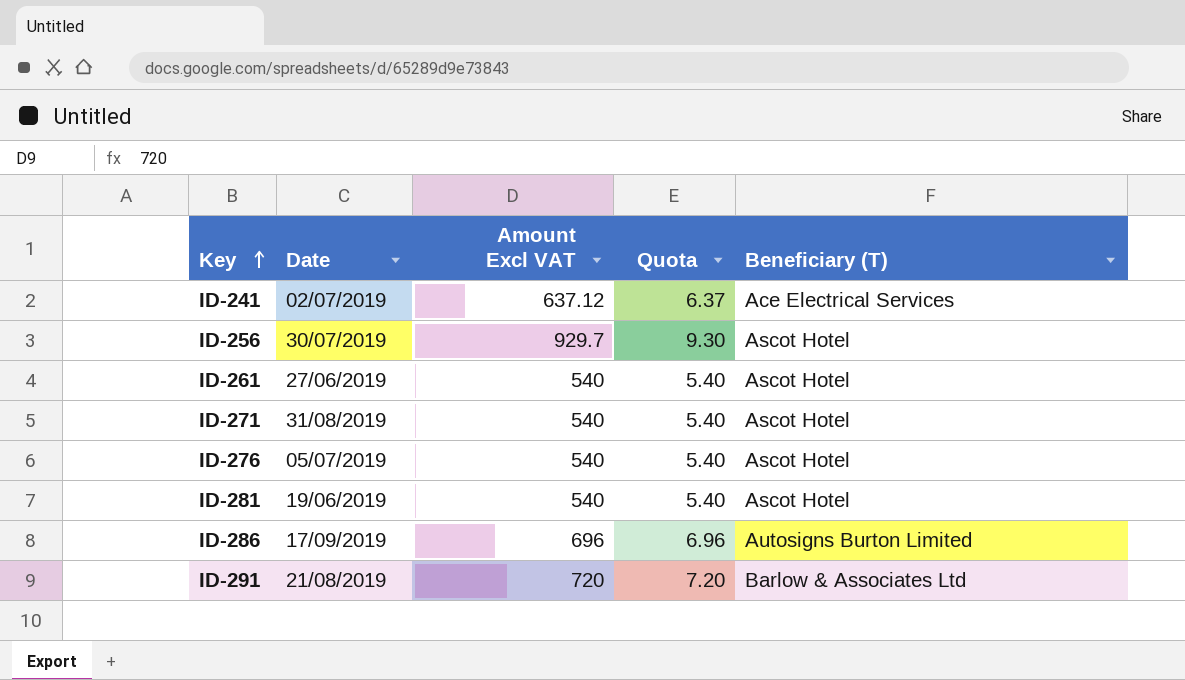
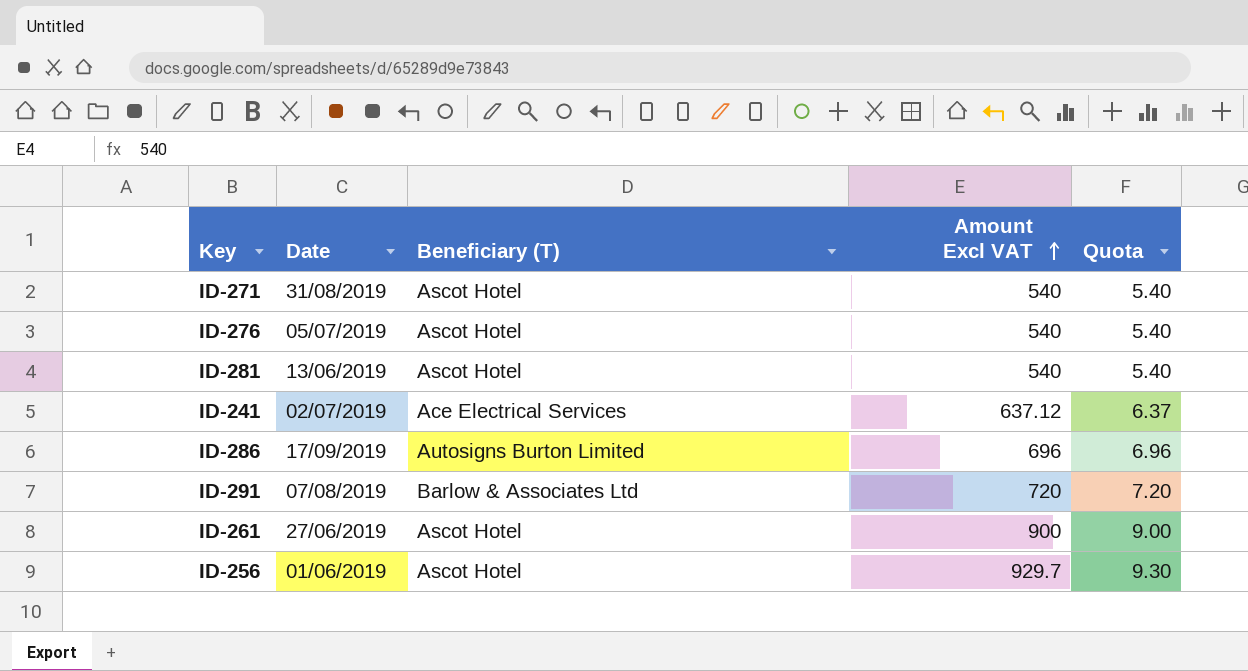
row order: Key ascending -> Amount Excl VAT ascending
column Beneficiary (T) | position: 5 -> 3
ID-281 | Date: 19/06/2019 -> 13/06/2019
ID-291 | Date: 21/08/2019 -> 07/08/2019
ID-261 | Amount Excl VAT: 540 -> 900
ID-261 | Quota: 5.40 -> 9.00
ID-256 | Date: 30/07/2019 -> 01/06/2019

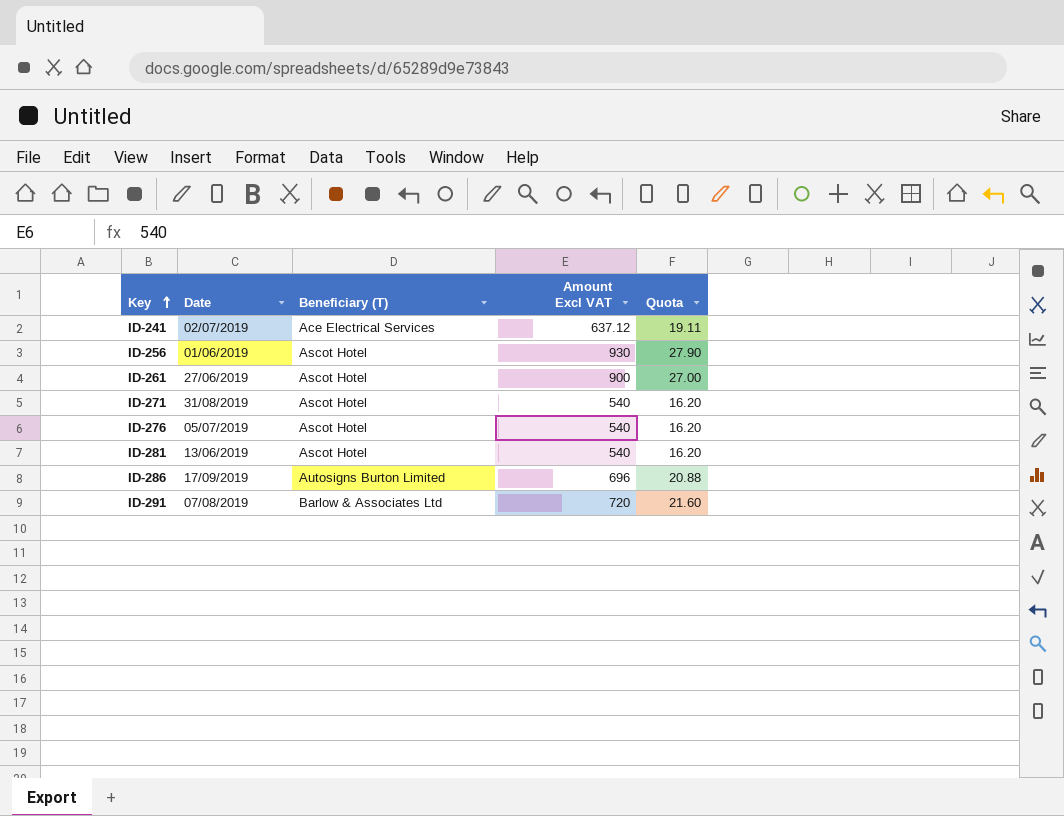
row order: Amount Excl VAT ascending -> Key ascending
column Quota | formula: [Amount Excl VAT] * 0.01 -> [Amount Excl VAT] * 0.03
ID-256 | Amount Excl VAT: 929.7 -> 930

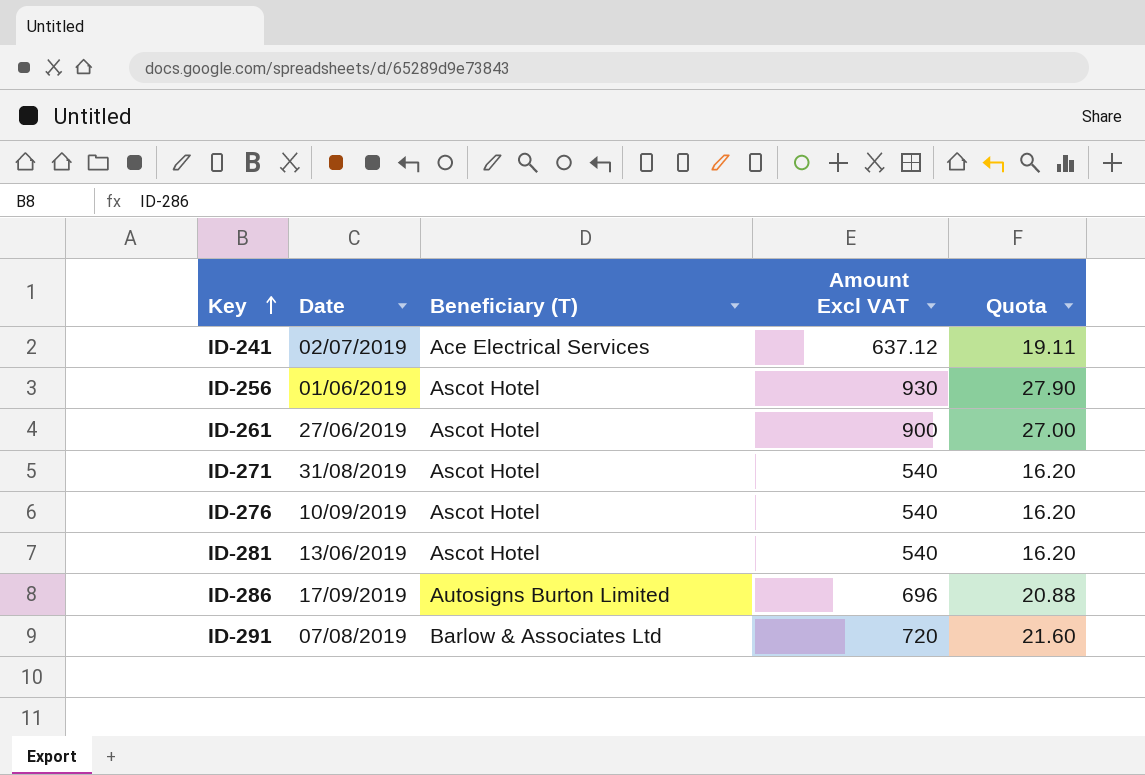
ID-276 | Date: 05/07/2019 -> 10/09/2019

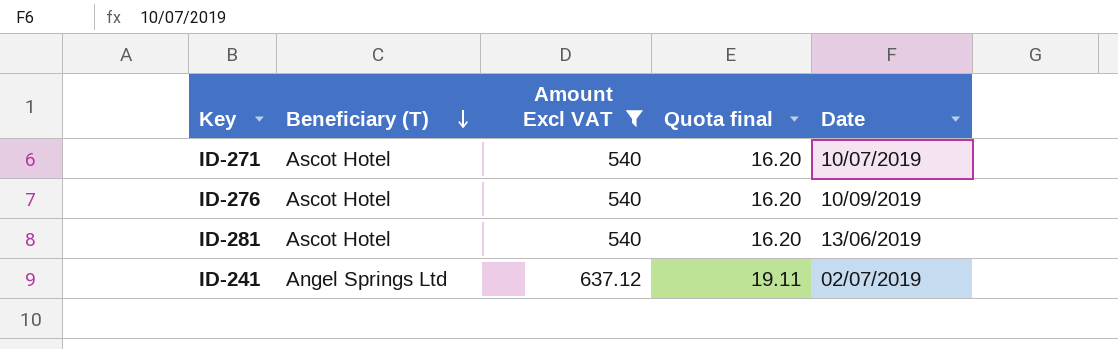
filter: none -> Amount Excl VAT <= 637.12
row order: Key ascending -> Beneficiary (T) descending
column name: Quota -> Quota final
column Date | position: 2 -> 5
ID-271 | Date: 31/08/2019 -> 10/07/2019
ID-241 | Beneficiary (T): Ace Electrical Services -> Angel Springs Ltd

